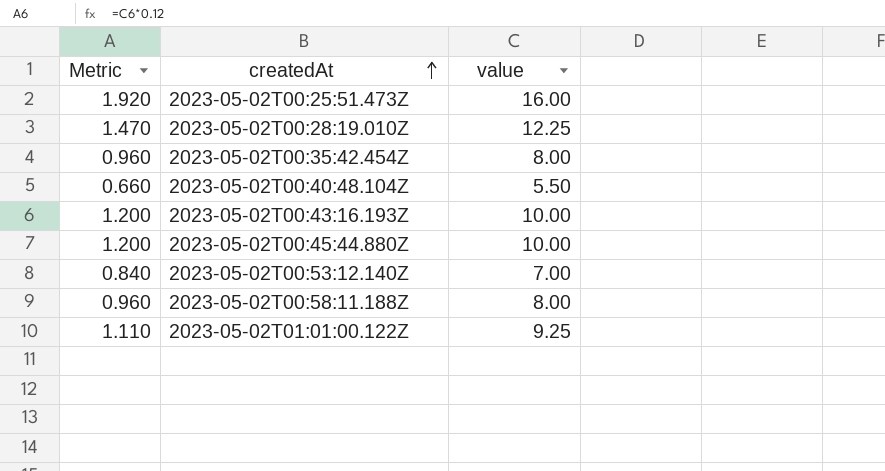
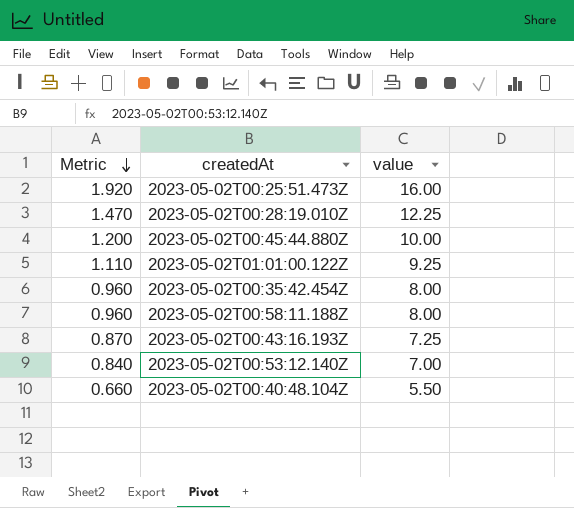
row order: createdAt ascending -> Metric descending
2023-05-02T00:43:16.193Z | Metric: 1.200 -> 0.870
2023-05-02T00:43:16.193Z | value: 10.00 -> 7.25

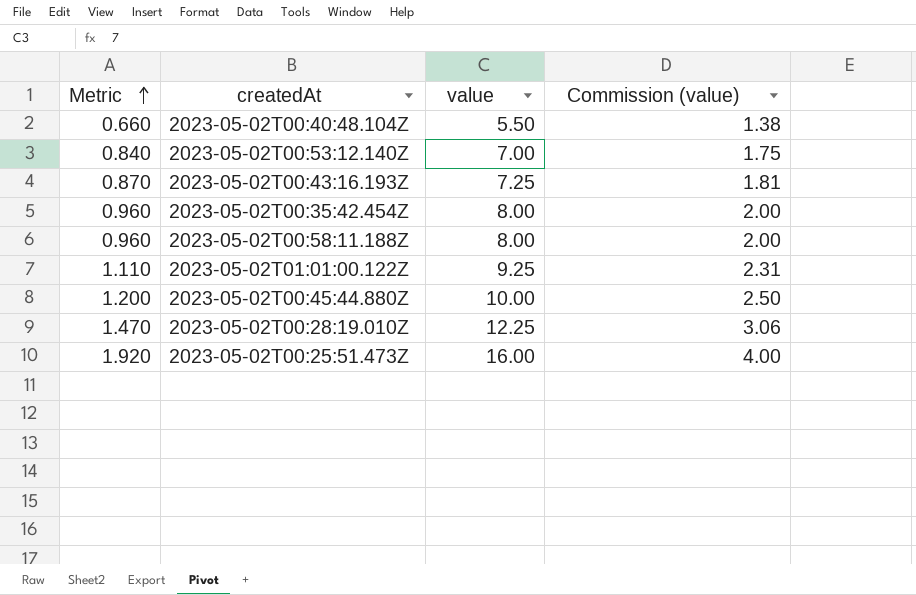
row order: Metric descending -> Metric ascending
column Commission (value) | formula: none -> [value] * 0.25

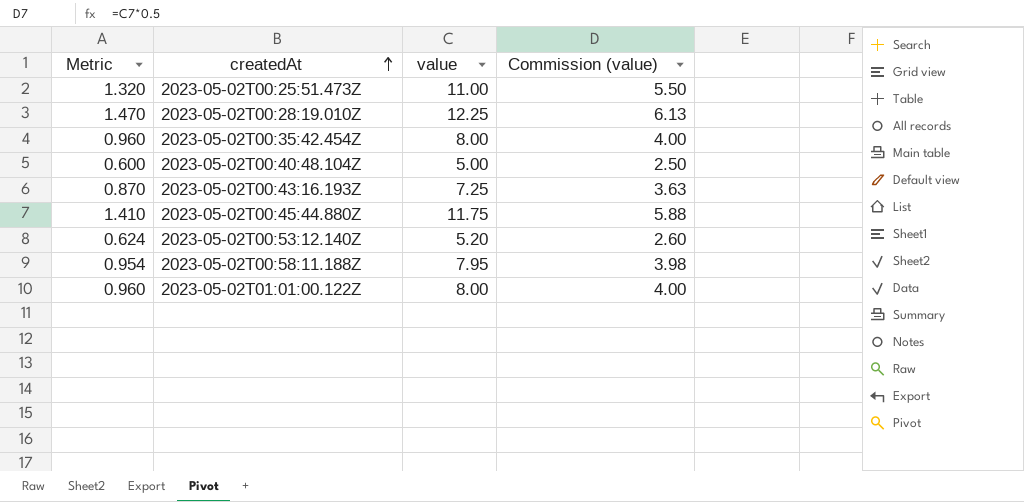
row order: Metric ascending -> createdAt ascending
column Commission (value) | formula: [value] * 0.25 -> [value] * 0.5
2023-05-02T00:25:51.473Z | Metric: 1.920 -> 1.320
2023-05-02T00:25:51.473Z | value: 16.00 -> 11.00
2023-05-02T00:40:48.104Z | Metric: 0.660 -> 0.600
2023-05-02T00:40:48.104Z | value: 5.50 -> 5.00
2023-05-02T00:45:44.880Z | Metric: 1.200 -> 1.410
2023-05-02T00:45:44.880Z | value: 10.00 -> 11.75
2023-05-02T00:53:12.140Z | Metric: 0.840 -> 0.624
2023-05-02T00:53:12.140Z | value: 7.00 -> 5.20
2023-05-02T00:58:11.188Z | Metric: 0.960 -> 0.954
2023-05-02T00:58:11.188Z | value: 8.00 -> 7.95
2023-05-02T01:01:00.122Z | Metric: 1.110 -> 0.960
2023-05-02T01:01:00.122Z | value: 9.25 -> 8.00

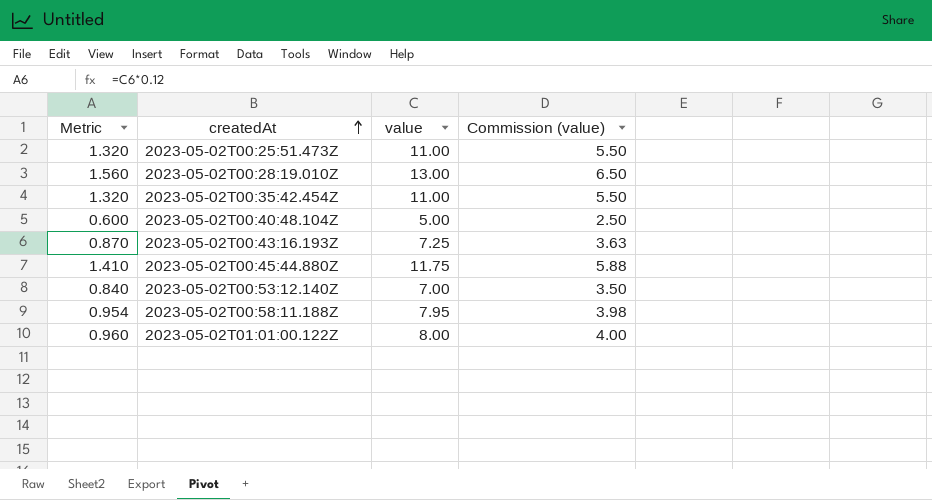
2023-05-02T00:28:19.010Z | Metric: 1.470 -> 1.560
2023-05-02T00:28:19.010Z | value: 12.25 -> 13.00
2023-05-02T00:28:19.010Z | Commission (value): 6.13 -> 6.50
2023-05-02T00:35:42.454Z | Metric: 0.960 -> 1.320
2023-05-02T00:35:42.454Z | value: 8.00 -> 11.00
2023-05-02T00:35:42.454Z | Commission (value): 4.00 -> 5.50
2023-05-02T00:53:12.140Z | Metric: 0.624 -> 0.840
2023-05-02T00:53:12.140Z | value: 5.20 -> 7.00
2023-05-02T00:53:12.140Z | Commission (value): 2.60 -> 3.50

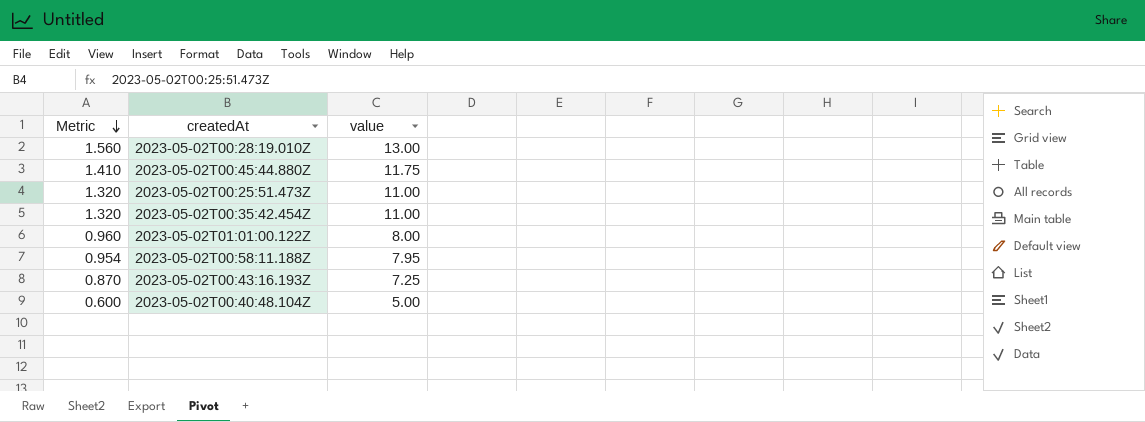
row order: createdAt ascending -> Metric descending
column Commission (value) | formula: [value] * 0.5 -> none
row 2023-05-02T00:53:12.140Z: 0.840 | 7.00 | 3.50 -> none

